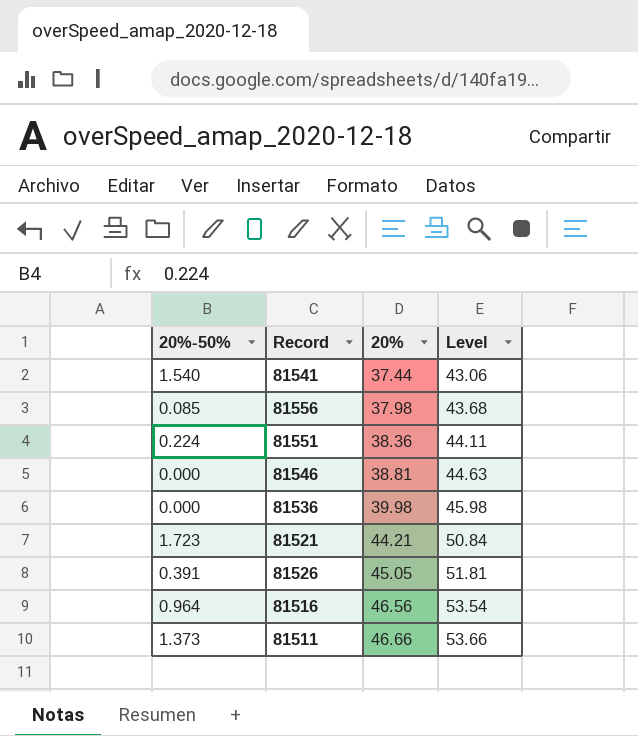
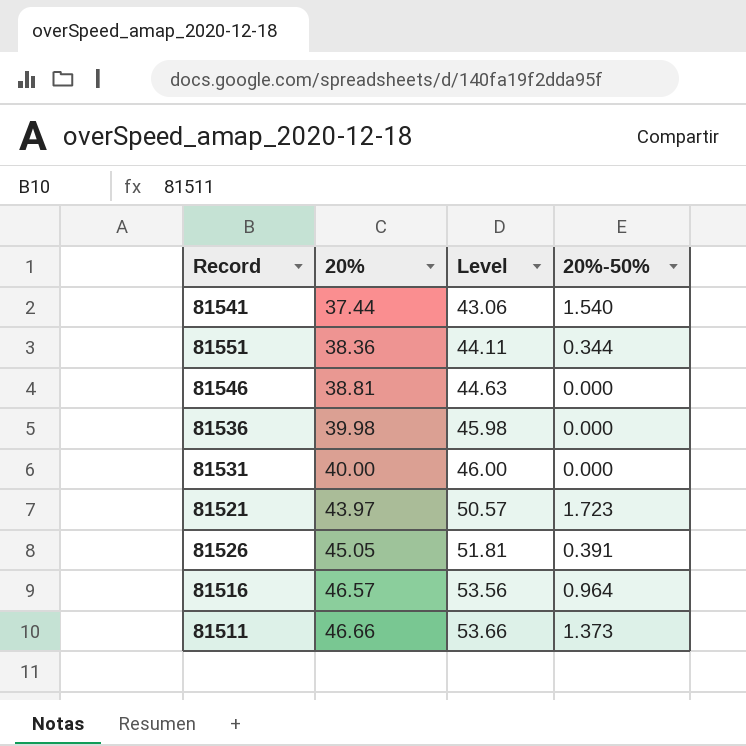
column 20%-50% | position: 1 -> 4
row 81556: 0.085 | 37.98 | 43.68 -> none
81551 | 20%-50%: 0.224 -> 0.344
row 81531: none -> 40.00 | 46.00 | 0.000
81521 | 20%: 44.21 -> 43.97
81521 | Level: 50.84 -> 50.57
81516 | 20%: 46.56 -> 46.57
81516 | Level: 53.54 -> 53.56

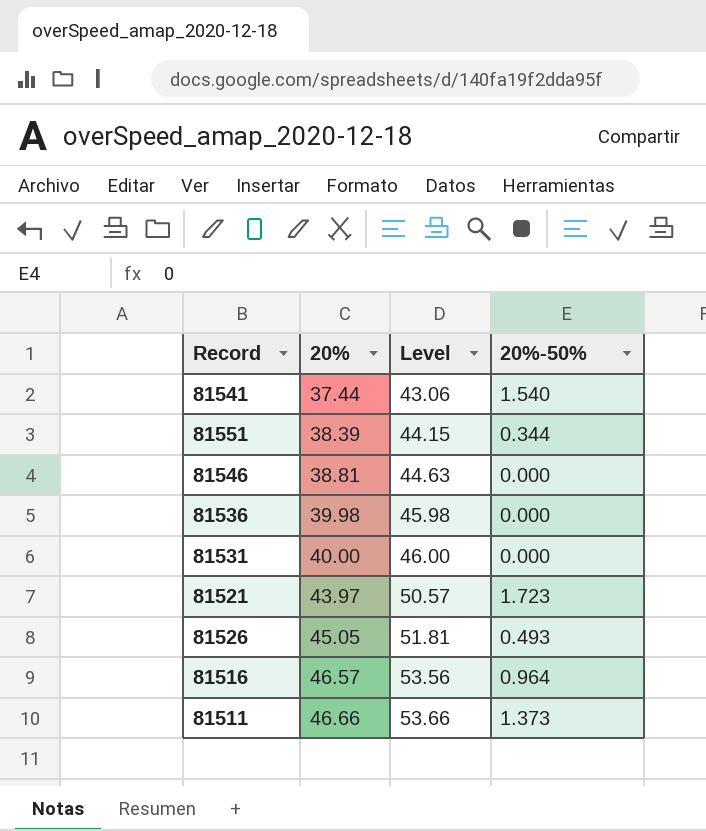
81551 | 20%: 38.36 -> 38.39
81551 | Level: 44.11 -> 44.15
81526 | 20%-50%: 0.391 -> 0.493

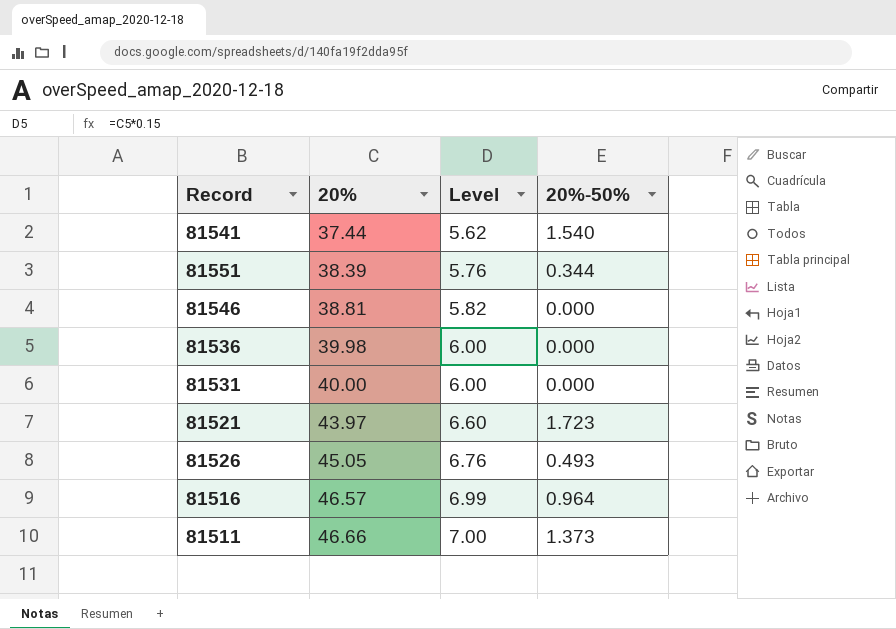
column Level | formula: [20%] * 1.15 -> [20%] * 0.15

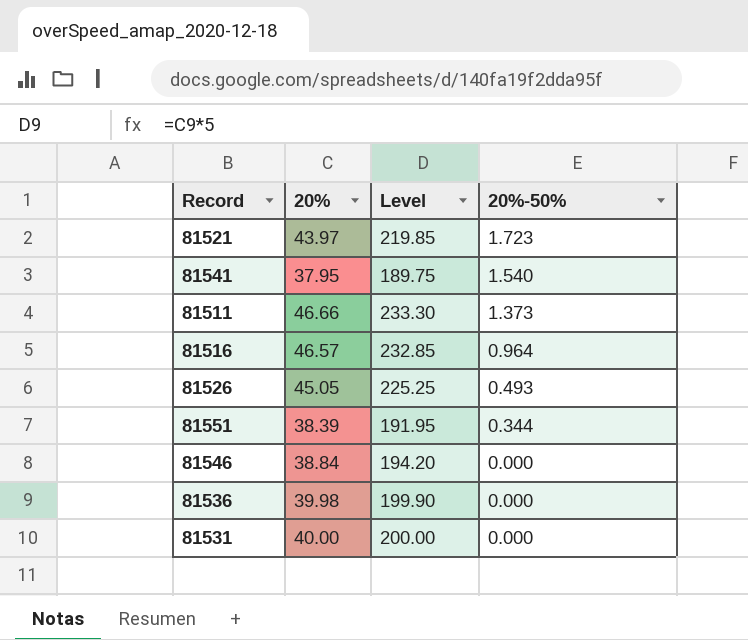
row order: 20% ascending -> 20%-50% descending
column Level | formula: [20%] * 0.15 -> [20%] * 5
81541 | 20%: 37.44 -> 37.95
81546 | 20%: 38.81 -> 38.84

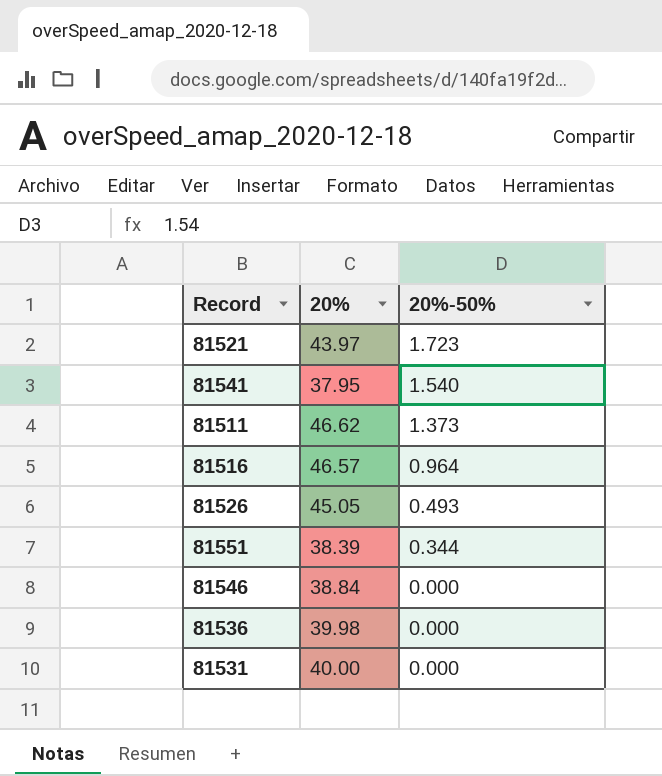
column Level | formula: [20%] * 5 -> none
81511 | 20%: 46.66 -> 46.62

